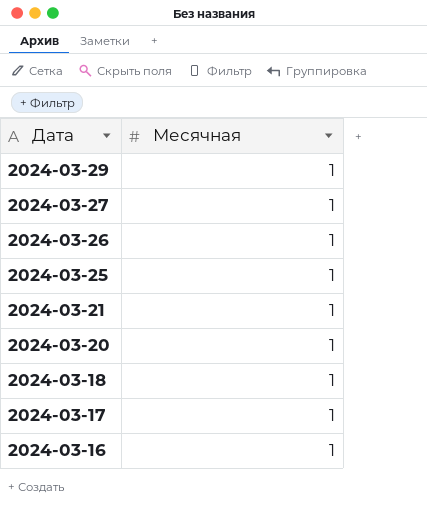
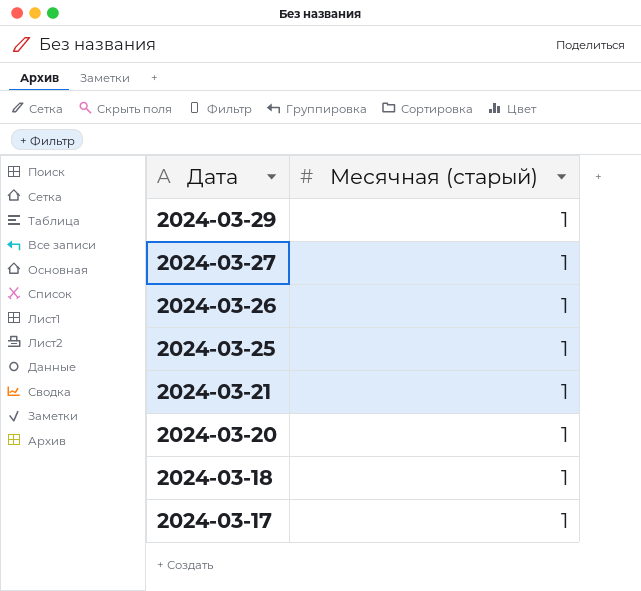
column name: Месячная -> Месячная (старый)
row 2024-03-16: 1 -> none

